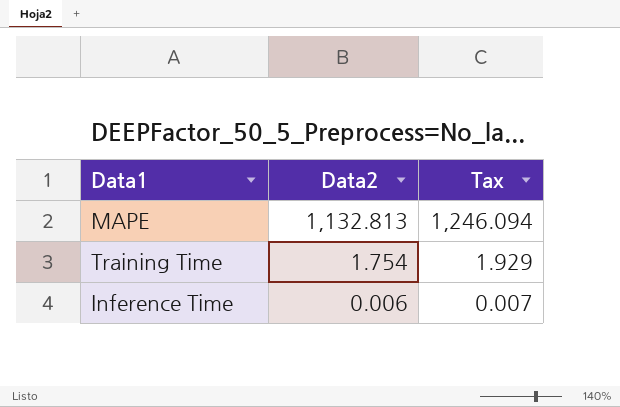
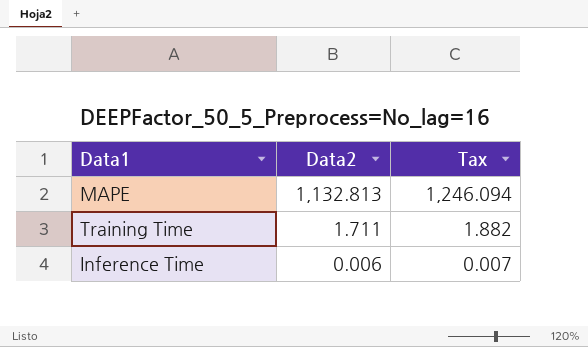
Training Time | Data2: 1.754 -> 1.711
Training Time | Tax: 1.929 -> 1.882

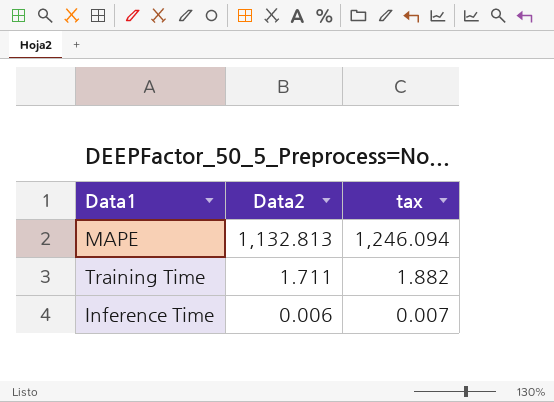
column name: Tax -> tax

